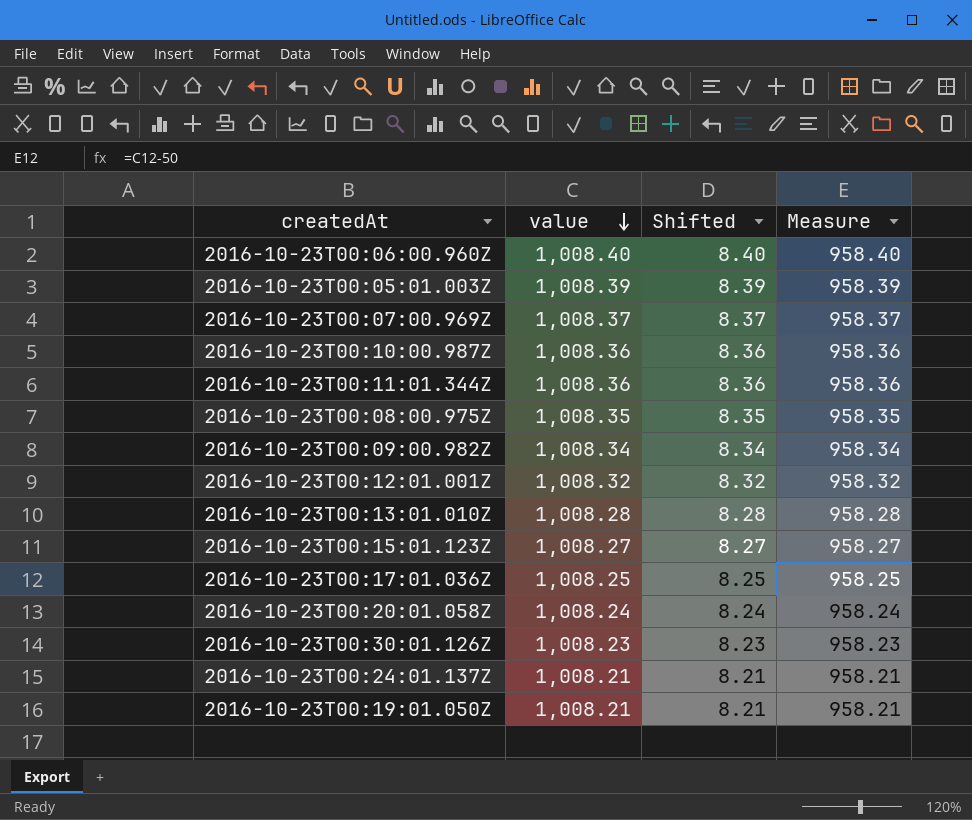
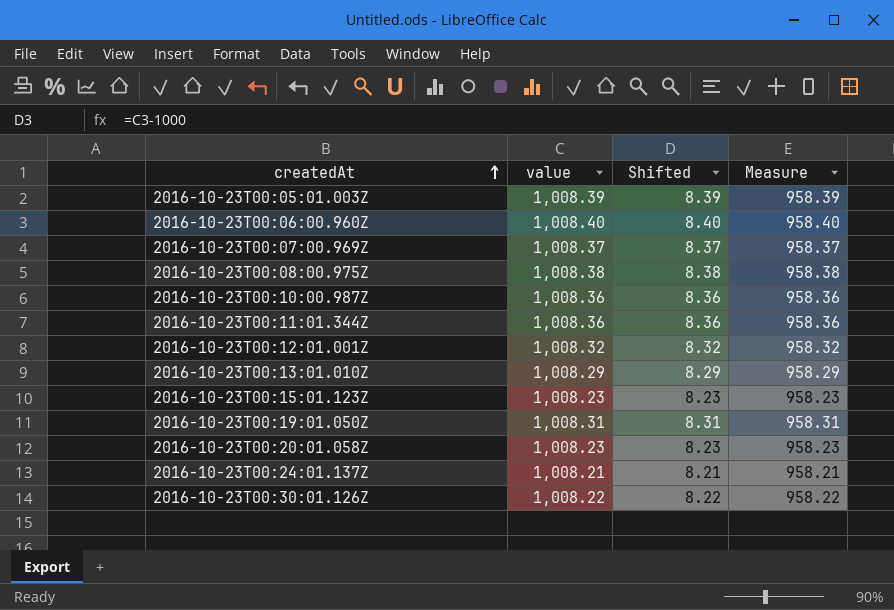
row order: value descending -> createdAt ascending
row 2016-10-23T00:09:00.982Z: 1,008.34 | 8.34 | 958.34 -> none
row 2016-10-23T00:17:01.036Z: 1,008.25 | 8.25 | 958.25 -> none
2016-10-23T00:08:00.975Z | value: 1,008.35 -> 1,008.38
2016-10-23T00:08:00.975Z | Shifted: 8.35 -> 8.38
2016-10-23T00:08:00.975Z | Measure: 958.35 -> 958.38
2016-10-23T00:13:01.010Z | value: 1,008.28 -> 1,008.29
2016-10-23T00:13:01.010Z | Shifted: 8.28 -> 8.29
2016-10-23T00:13:01.010Z | Measure: 958.28 -> 958.29
2016-10-23T00:15:01.123Z | value: 1,008.27 -> 1,008.23
2016-10-23T00:15:01.123Z | Shifted: 8.27 -> 8.23
2016-10-23T00:15:01.123Z | Measure: 958.27 -> 958.23
2016-10-23T00:19:01.050Z | value: 1,008.21 -> 1,008.31
2016-10-23T00:19:01.050Z | Shifted: 8.21 -> 8.31
2016-10-23T00:19:01.050Z | Measure: 958.21 -> 958.31
2016-10-23T00:20:01.058Z | value: 1,008.24 -> 1,008.23
2016-10-23T00:20:01.058Z | Shifted: 8.24 -> 8.23
2016-10-23T00:20:01.058Z | Measure: 958.24 -> 958.23
2016-10-23T00:30:01.126Z | value: 1,008.23 -> 1,008.22
2016-10-23T00:30:01.126Z | Shifted: 8.23 -> 8.22
2016-10-23T00:30:01.126Z | Measure: 958.23 -> 958.22

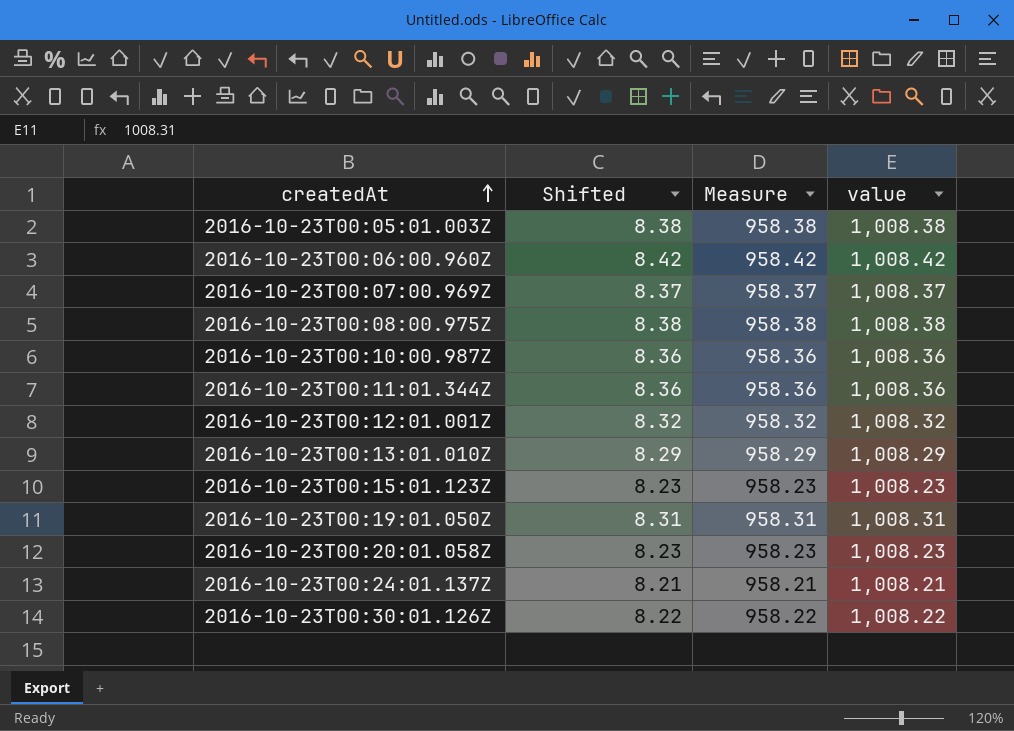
column value | position: 2 -> 4
2016-10-23T00:05:01.003Z | Shifted: 8.39 -> 8.38
2016-10-23T00:05:01.003Z | Measure: 958.39 -> 958.38
2016-10-23T00:05:01.003Z | value: 1,008.39 -> 1,008.38
2016-10-23T00:06:00.960Z | Shifted: 8.40 -> 8.42
2016-10-23T00:06:00.960Z | Measure: 958.40 -> 958.42
2016-10-23T00:06:00.960Z | value: 1,008.40 -> 1,008.42

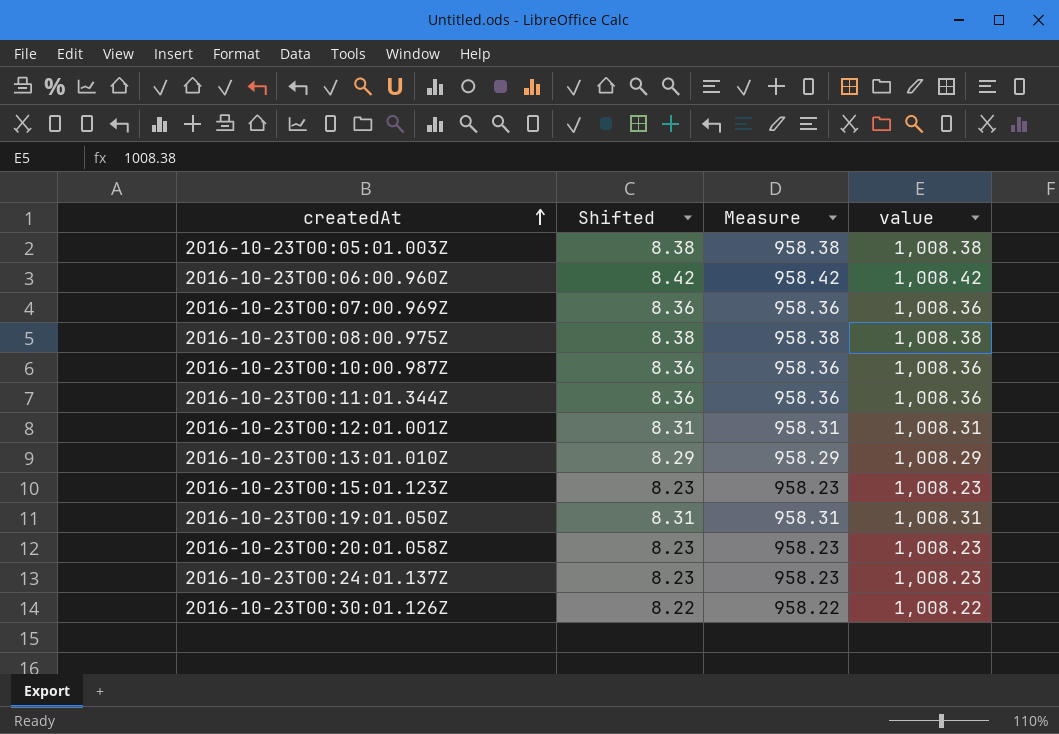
2016-10-23T00:07:00.969Z | Shifted: 8.37 -> 8.36
2016-10-23T00:07:00.969Z | Measure: 958.37 -> 958.36
2016-10-23T00:07:00.969Z | value: 1,008.37 -> 1,008.36
2016-10-23T00:12:01.001Z | Shifted: 8.32 -> 8.31
2016-10-23T00:12:01.001Z | Measure: 958.32 -> 958.31
2016-10-23T00:12:01.001Z | value: 1,008.32 -> 1,008.31
2016-10-23T00:24:01.137Z | Shifted: 8.21 -> 8.23
2016-10-23T00:24:01.137Z | Measure: 958.21 -> 958.23
2016-10-23T00:24:01.137Z | value: 1,008.21 -> 1,008.23

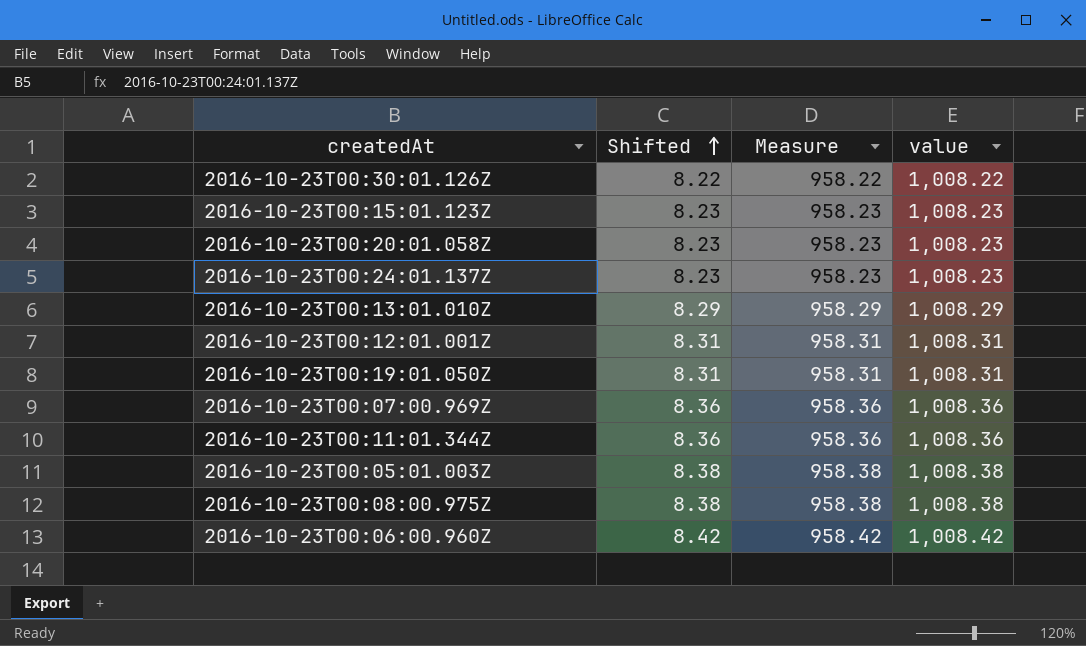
row order: createdAt ascending -> Shifted ascending
row 2016-10-23T00:10:00.987Z: 8.36 | 958.36 | 1,008.36 -> none

